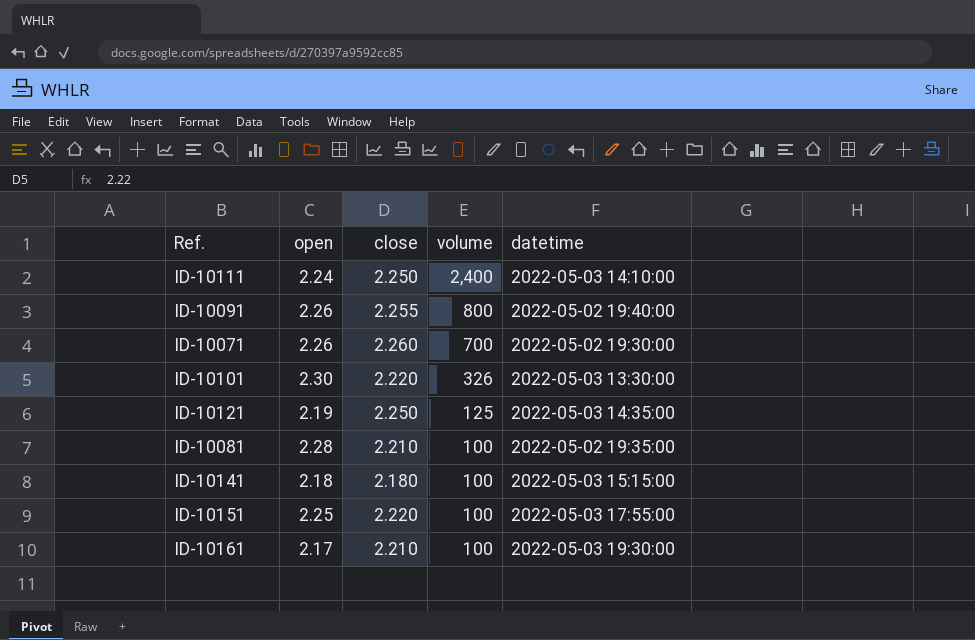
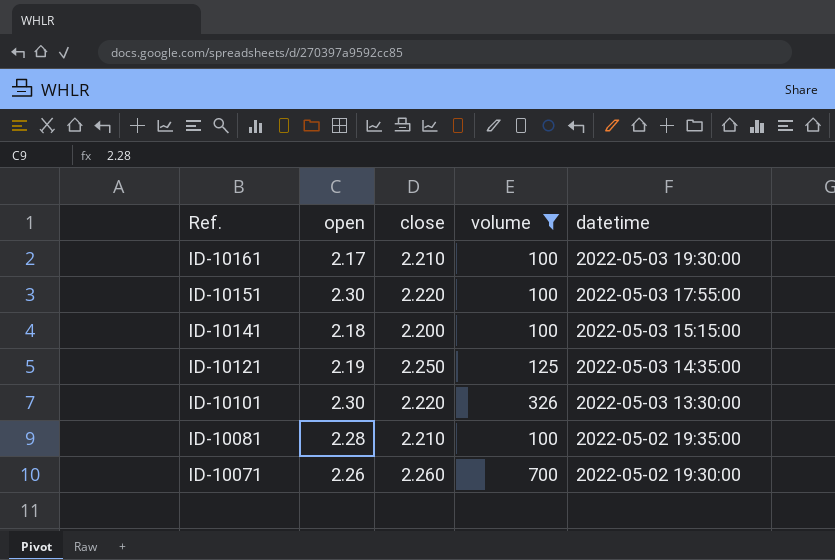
filter: none -> volume <= 700
row order: volume descending -> Ref. descending
ID-10151 | open: 2.25 -> 2.30
ID-10141 | close: 2.180 -> 2.200

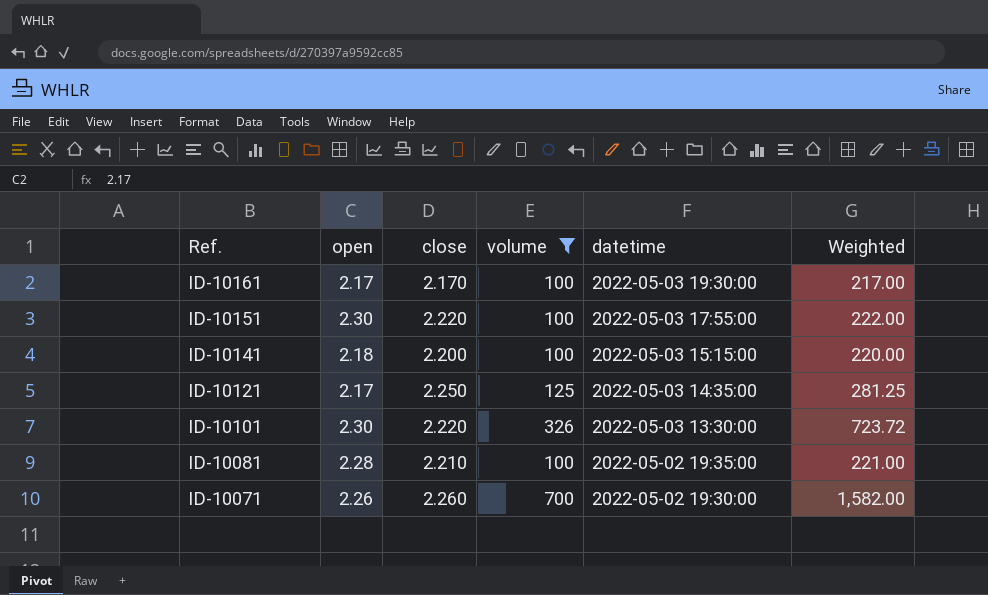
column Weighted | formula: none -> [close] * [volume]
ID-10161 | close: 2.210 -> 2.170
ID-10121 | open: 2.19 -> 2.17

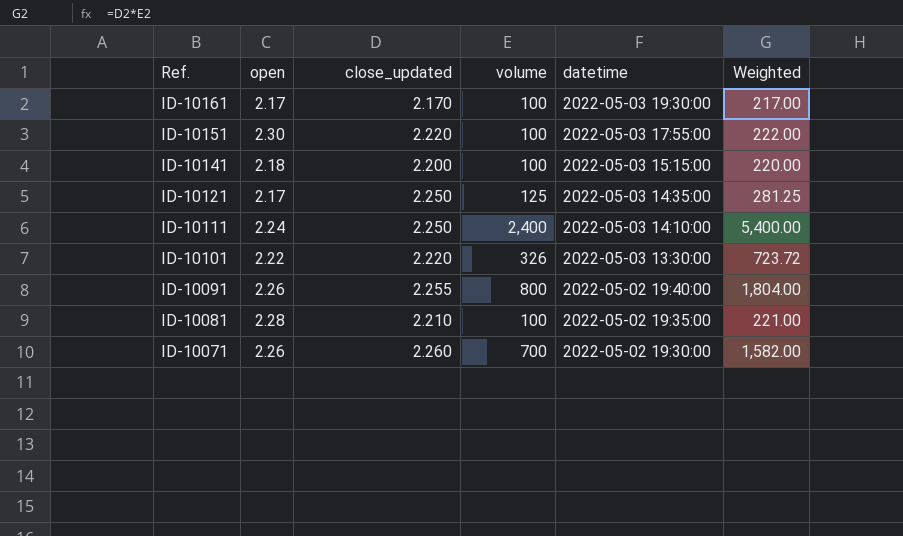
filter: volume <= 700 -> none
column name: close -> close_updated
ID-10101 | open: 2.30 -> 2.22

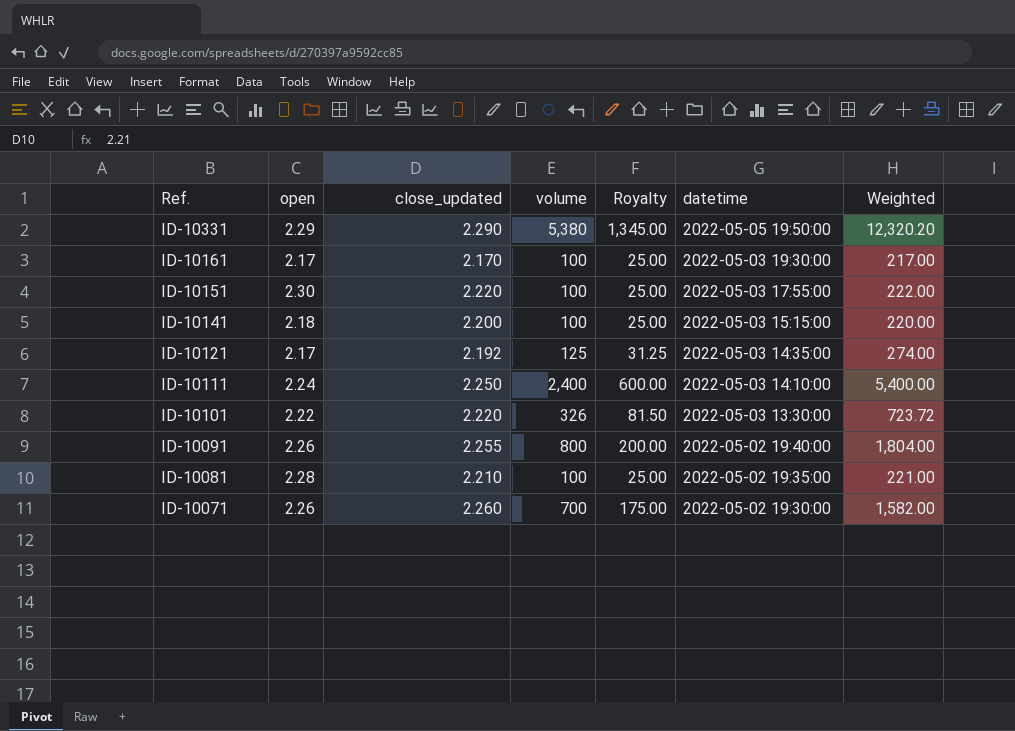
column Royalty | formula: none -> [volume] * 0.25
row ID-10331: none -> 2.29 | 2.290 | 5,380 | 1,345.00 | 2022-05-05 19:50:00 | 12,320.20
ID-10121 | close_updated: 2.250 -> 2.192
ID-10121 | Weighted: 281.25 -> 274.00

